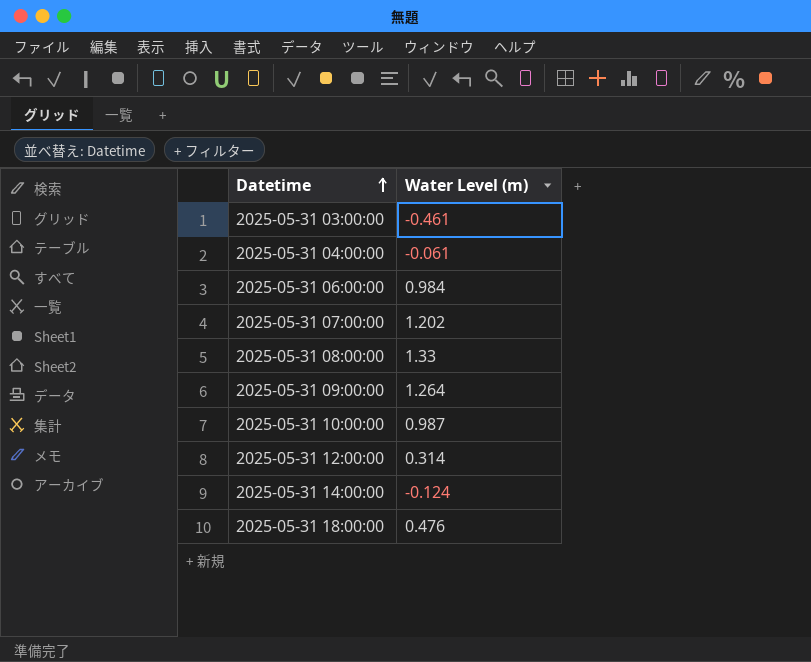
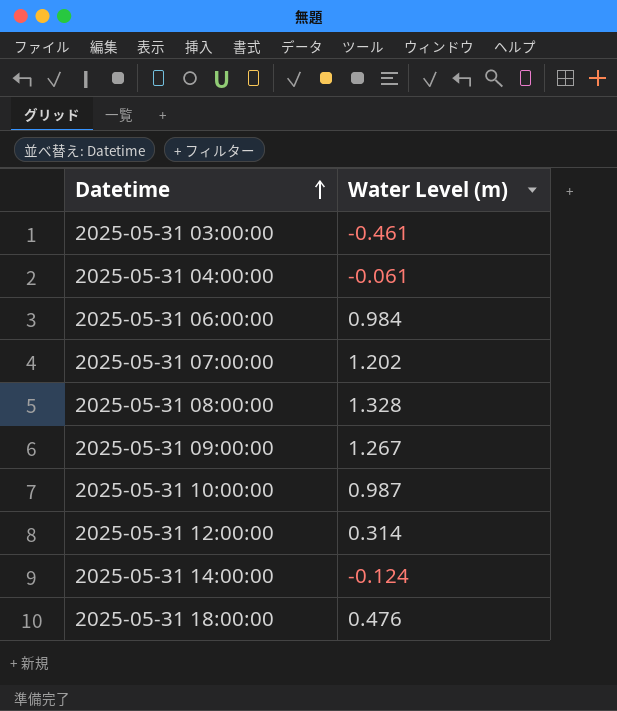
2025-05-31 08:00:00 | Water Level (m): 1.33 -> 1.328
2025-05-31 09:00:00 | Water Level (m): 1.264 -> 1.267

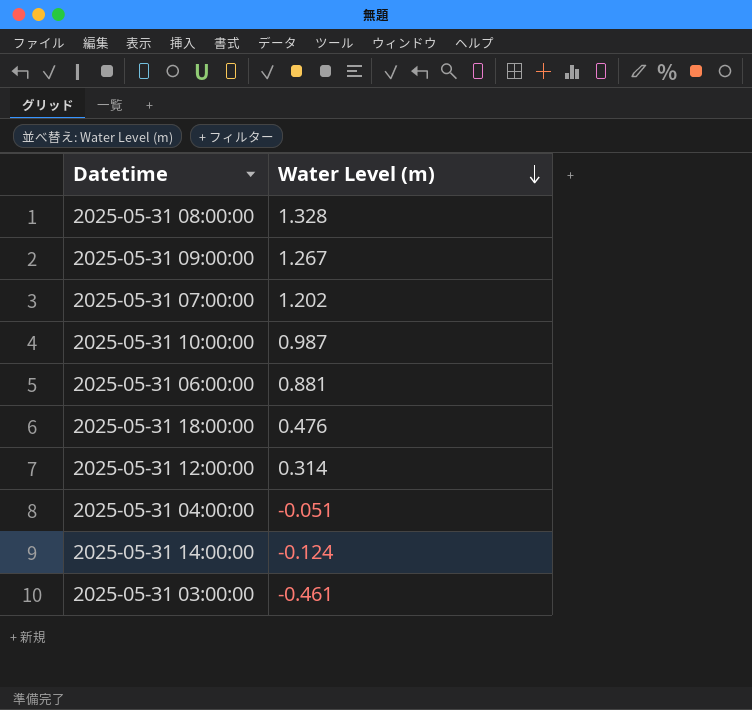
row order: Datetime ascending -> Water Level (m) descending
2025-05-31 06:00:00 | Water Level (m): 0.984 -> 0.881
2025-05-31 04:00:00 | Water Level (m): -0.061 -> -0.051

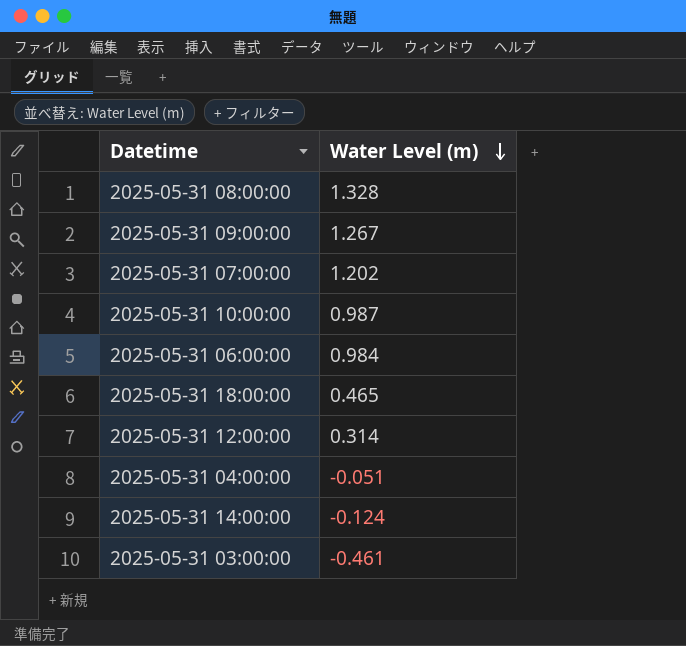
2025-05-31 06:00:00 | Water Level (m): 0.881 -> 0.984
2025-05-31 18:00:00 | Water Level (m): 0.476 -> 0.465

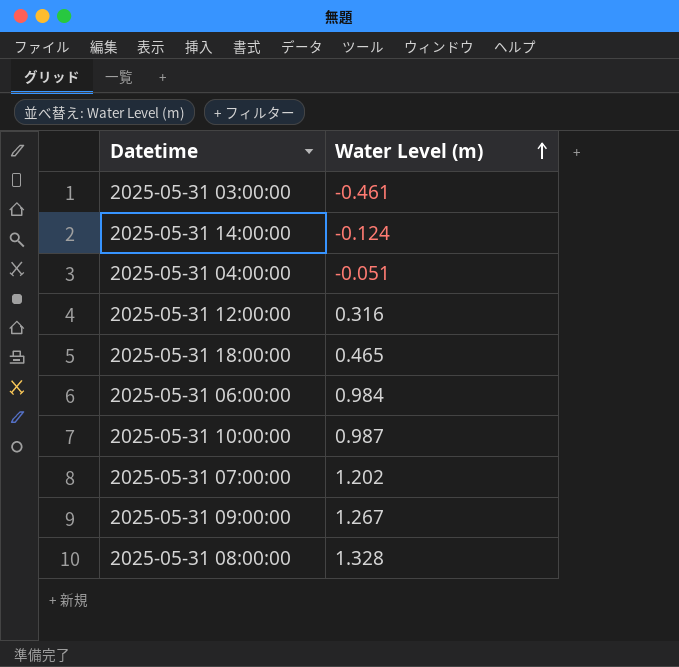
row order: Water Level (m) descending -> Water Level (m) ascending
2025-05-31 12:00:00 | Water Level (m): 0.314 -> 0.316

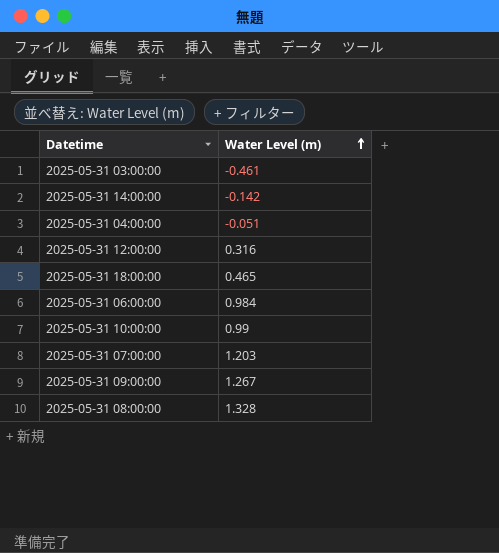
2025-05-31 14:00:00 | Water Level (m): -0.124 -> -0.142
2025-05-31 10:00:00 | Water Level (m): 0.987 -> 0.99
2025-05-31 07:00:00 | Water Level (m): 1.202 -> 1.203

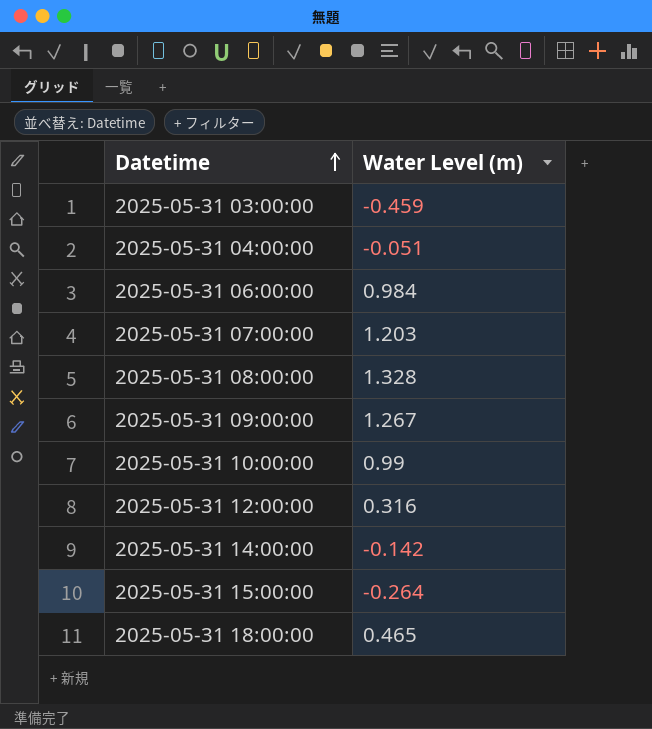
row order: Water Level (m) ascending -> Datetime ascending
2025-05-31 03:00:00 | Water Level (m): -0.461 -> -0.459
row 2025-05-31 15:00:00: none -> -0.264

